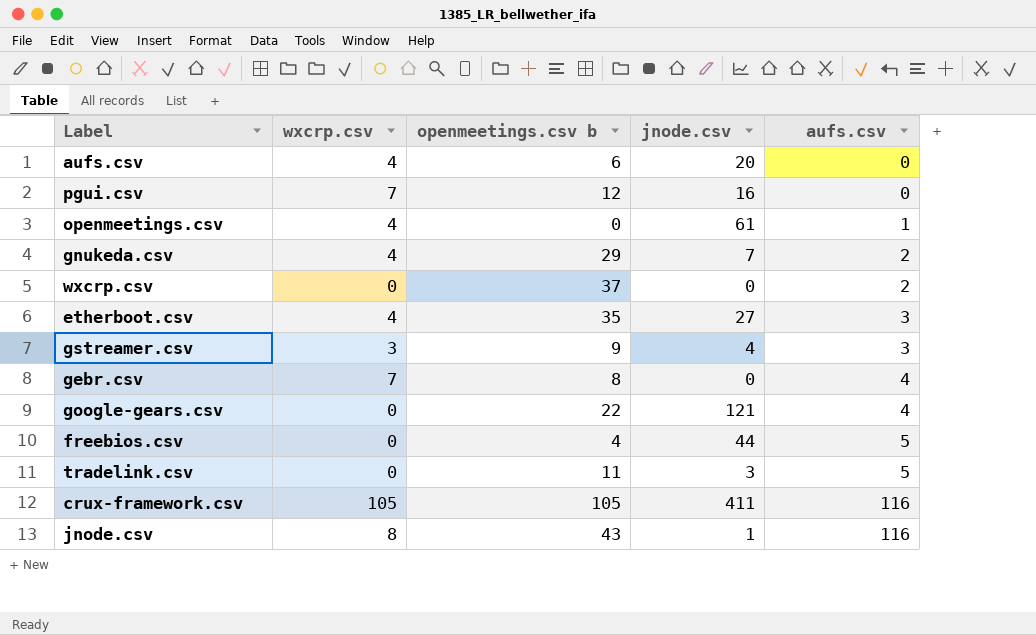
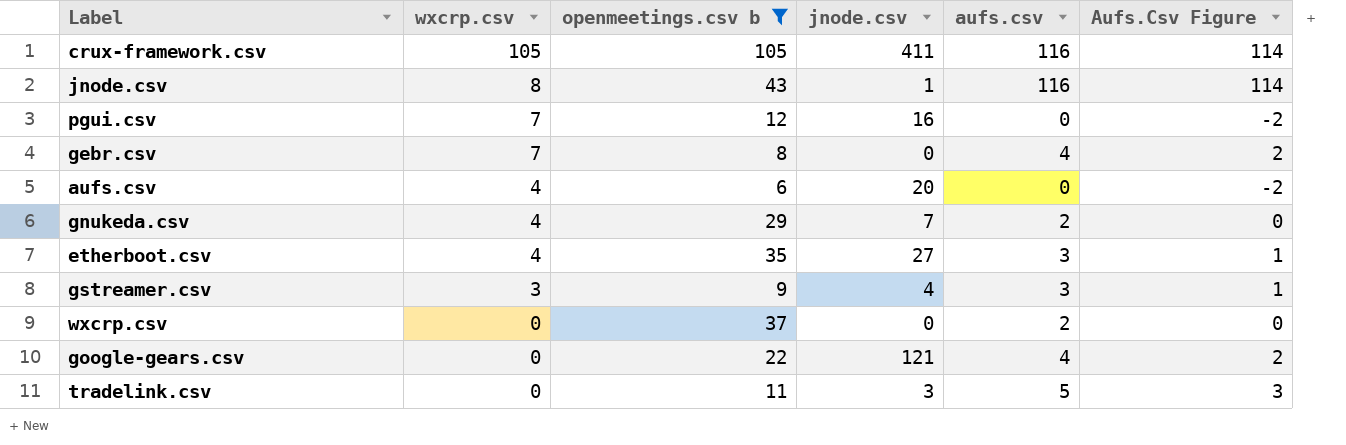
filter: none -> openmeetings.csv b >= 6
row order: aufs.csv ascending -> wxcrp.csv descending
column Aufs.Csv Figure | formula: none -> [aufs.csv] - 2

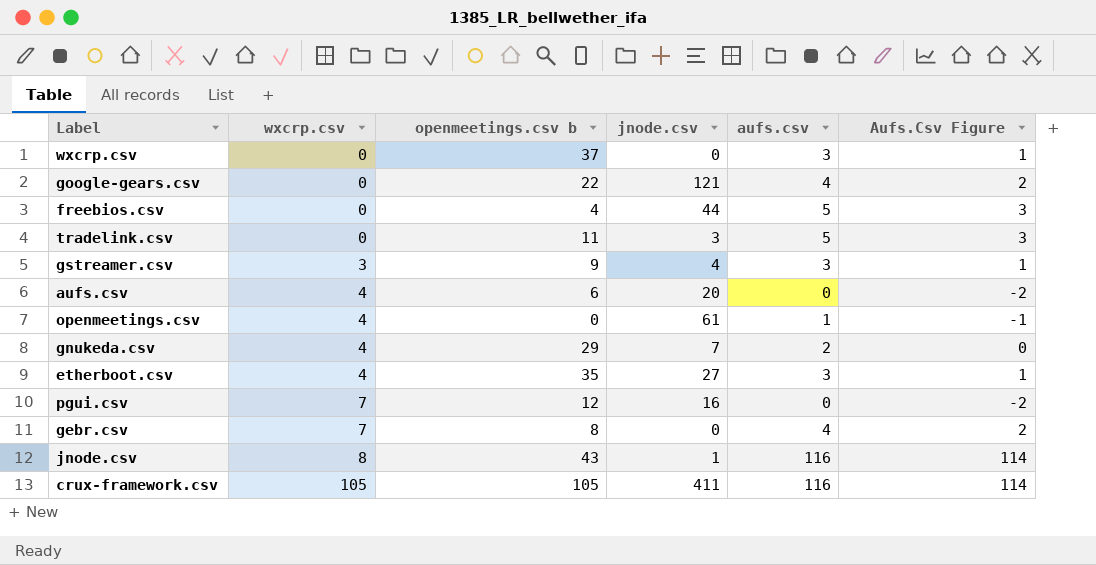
filter: openmeetings.csv b >= 6 -> none
row order: wxcrp.csv descending -> wxcrp.csv ascending
wxcrp.csv | aufs.csv: 2 -> 3
wxcrp.csv | Aufs.Csv Figure: 0 -> 1

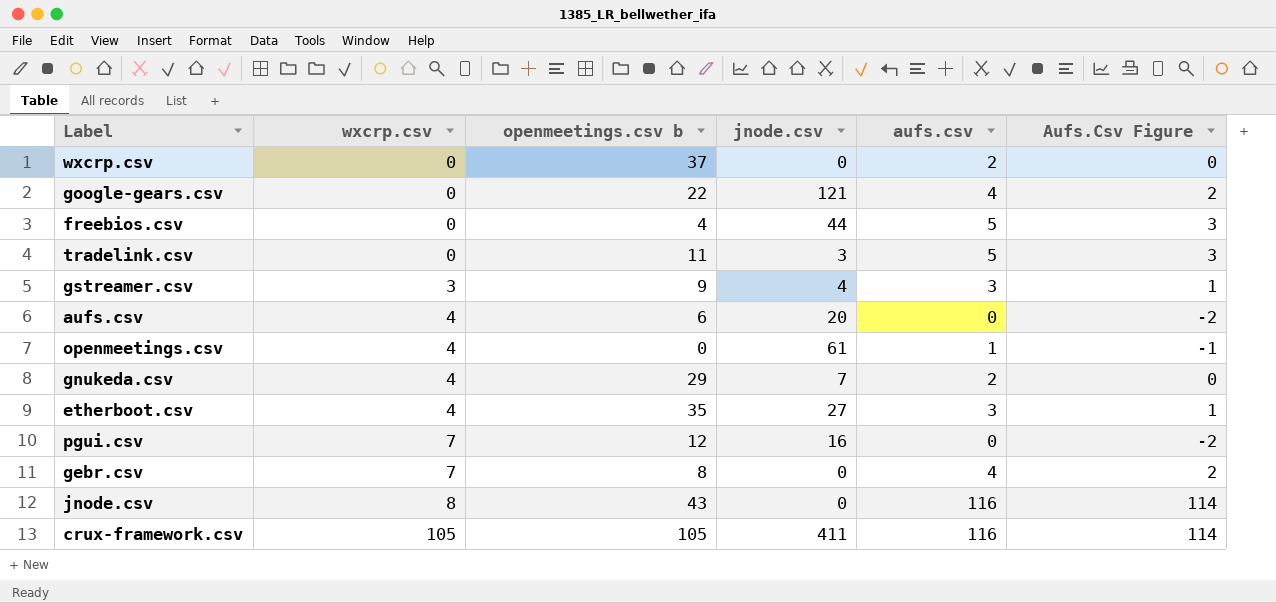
wxcrp.csv | aufs.csv: 3 -> 2
wxcrp.csv | Aufs.Csv Figure: 1 -> 0
jnode.csv | jnode.csv: 1 -> 0

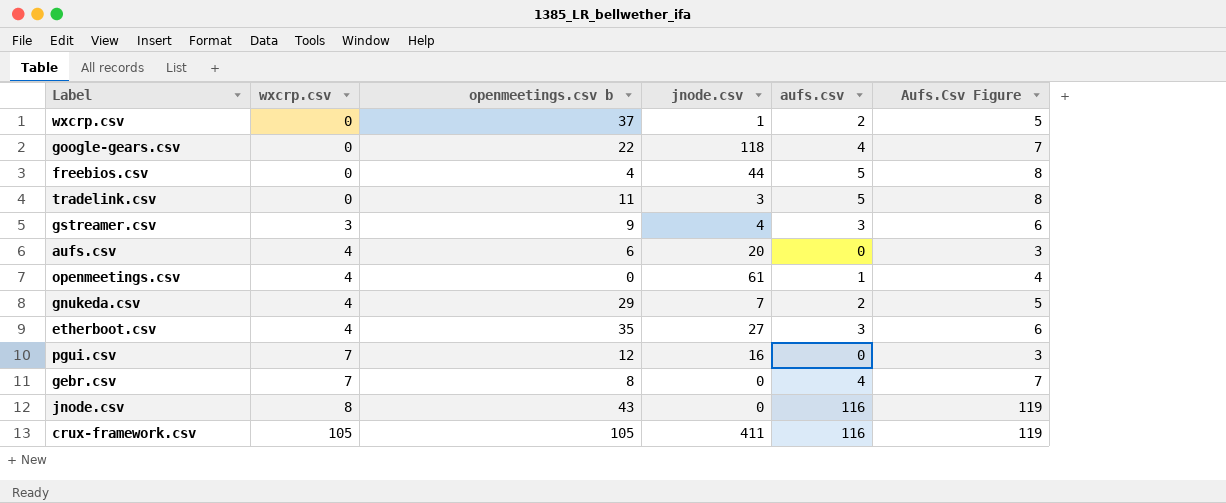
column Aufs.Csv Figure | formula: [aufs.csv] - 2 -> [aufs.csv] + 3
wxcrp.csv | jnode.csv: 0 -> 1
google-gears.csv | jnode.csv: 121 -> 118

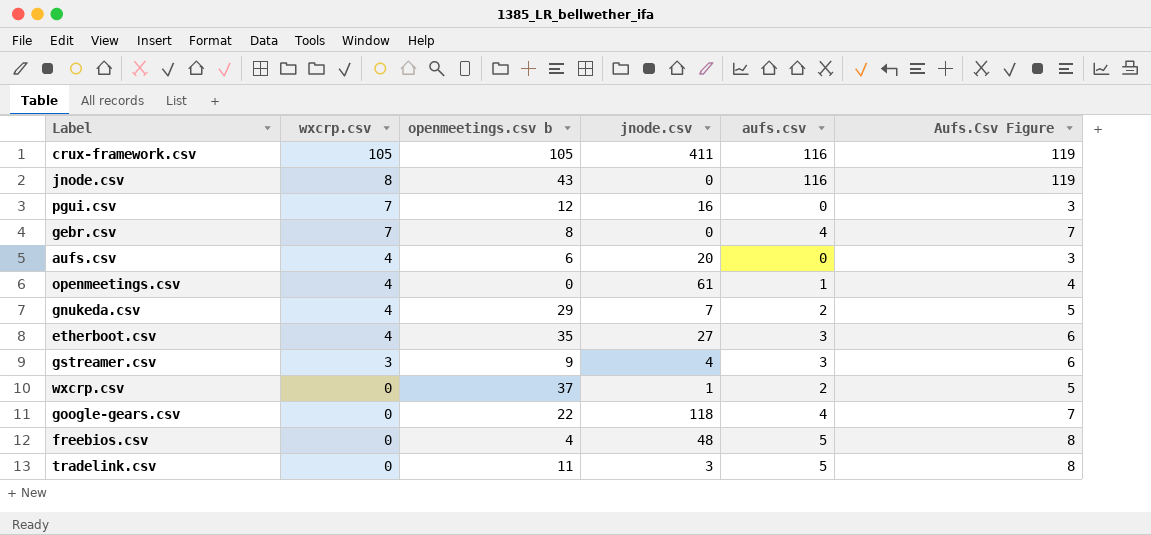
row order: wxcrp.csv ascending -> wxcrp.csv descending
freebios.csv | jnode.csv: 44 -> 48

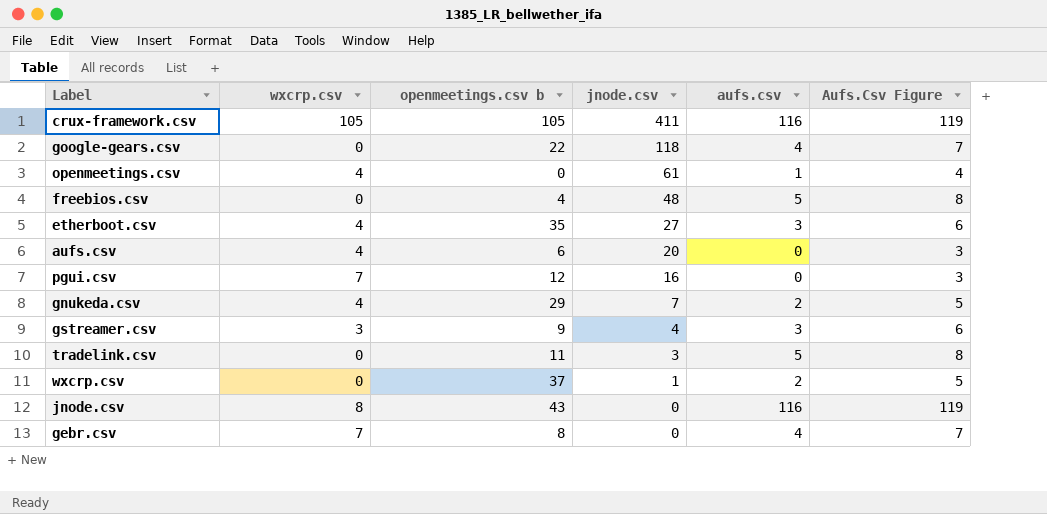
row order: wxcrp.csv descending -> jnode.csv descending

